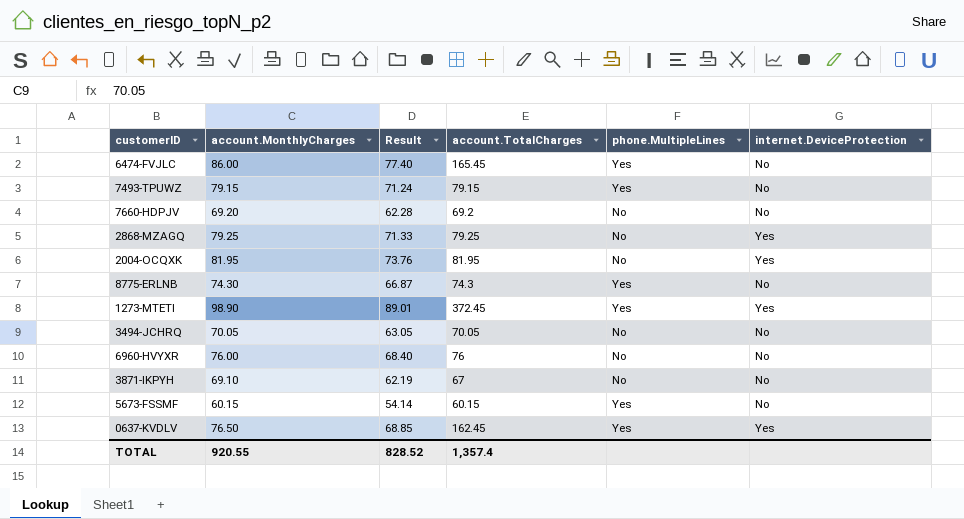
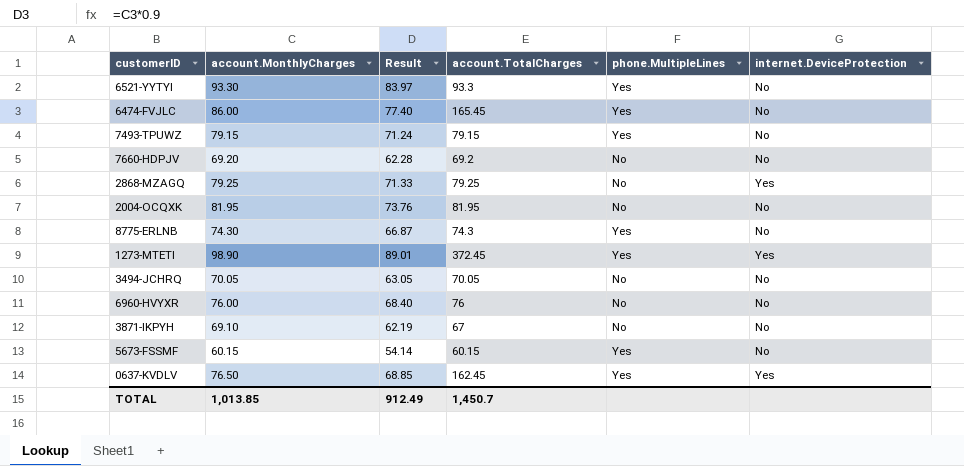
row 6521-YYTYI: none -> 93.30 | 83.97 | 93.3 | Yes | No
2004-OCQXK | internet.DeviceProtection: Yes -> No
TOTAL | account.MonthlyCharges: 920.55 -> 1,013.85
TOTAL | Result: 828.52 -> 912.49
TOTAL | account.TotalCharges: 1,357.4 -> 1,450.7

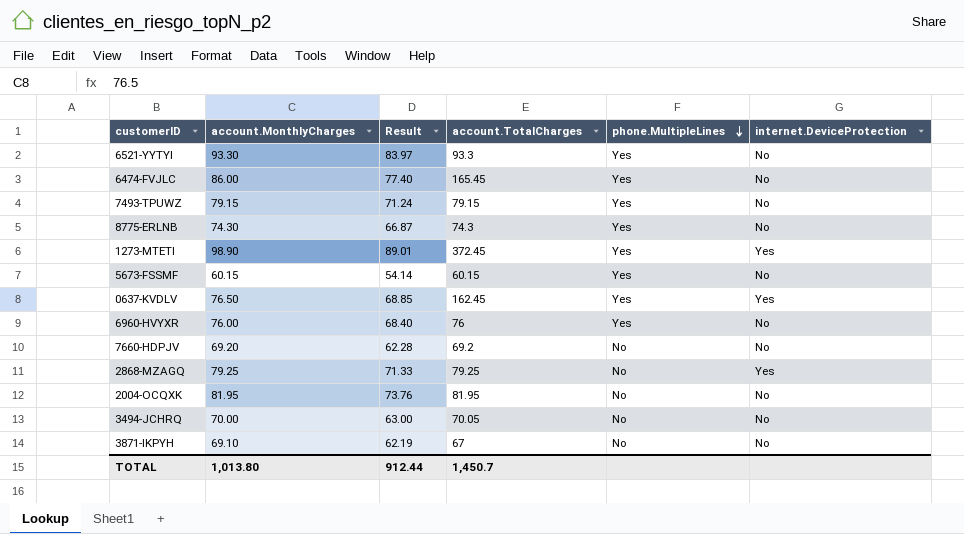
row order: none -> phone.MultipleLines descending
6960-HVYXR | phone.MultipleLines: No -> Yes
3494-JCHRQ | account.MonthlyCharges: 70.05 -> 70.00
3494-JCHRQ | Result: 63.05 -> 63.00
TOTAL | account.MonthlyCharges: 1,013.85 -> 1,013.80
TOTAL | Result: 912.49 -> 912.44

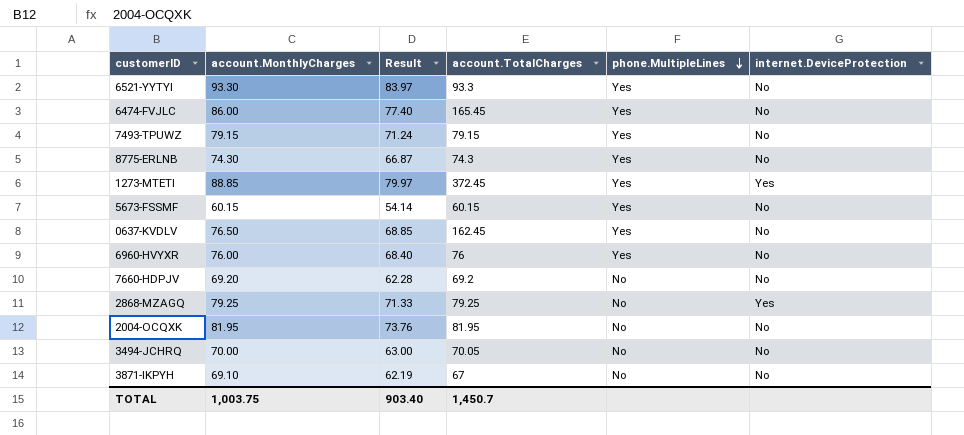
1273-MTETI | account.MonthlyCharges: 98.90 -> 88.85
1273-MTETI | Result: 89.01 -> 79.97
0637-KVDLV | internet.DeviceProtection: Yes -> No
TOTAL | account.MonthlyCharges: 1,013.80 -> 1,003.75
TOTAL | Result: 912.44 -> 903.40

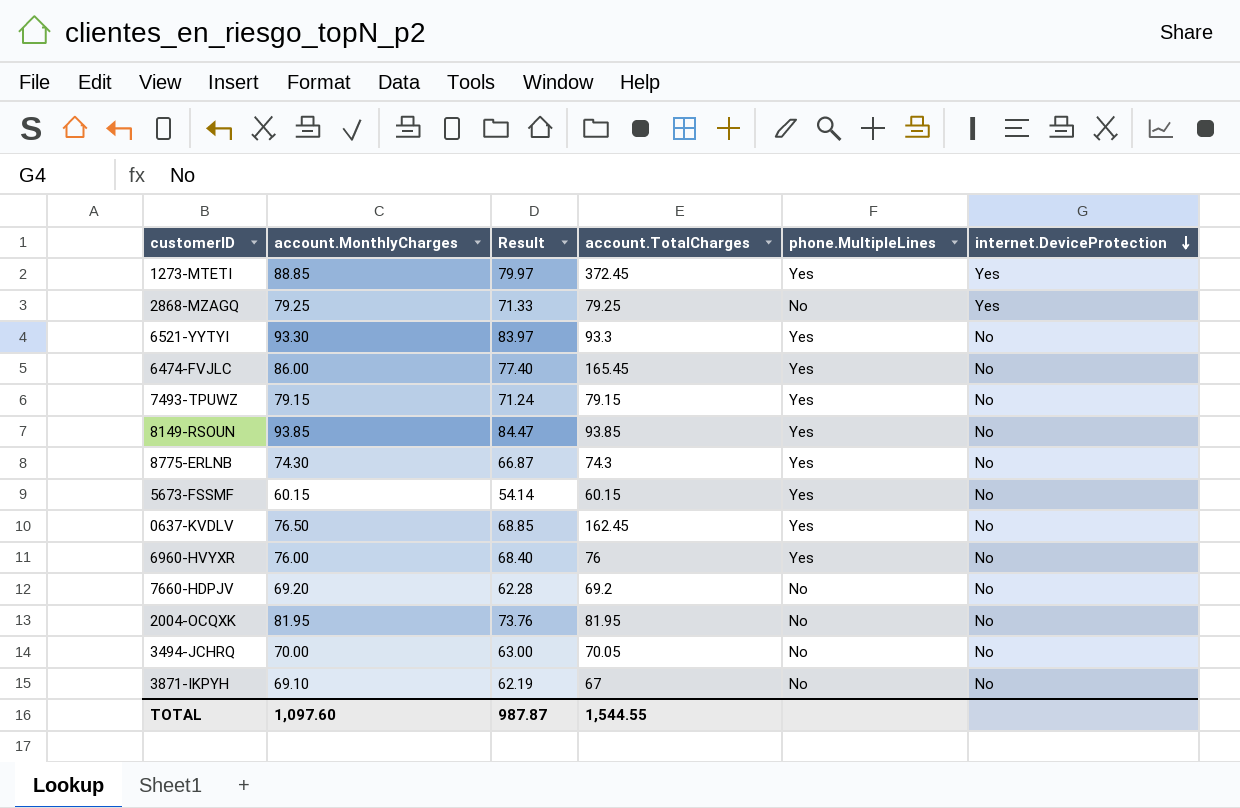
row order: phone.MultipleLines descending -> internet.DeviceProtection descending
row 8149-RSOUN: none -> 93.85 | 84.47 | 93.85 | Yes | No
TOTAL | account.MonthlyCharges: 1,003.75 -> 1,097.60
TOTAL | Result: 903.40 -> 987.87
TOTAL | account.TotalCharges: 1,450.7 -> 1,544.55

